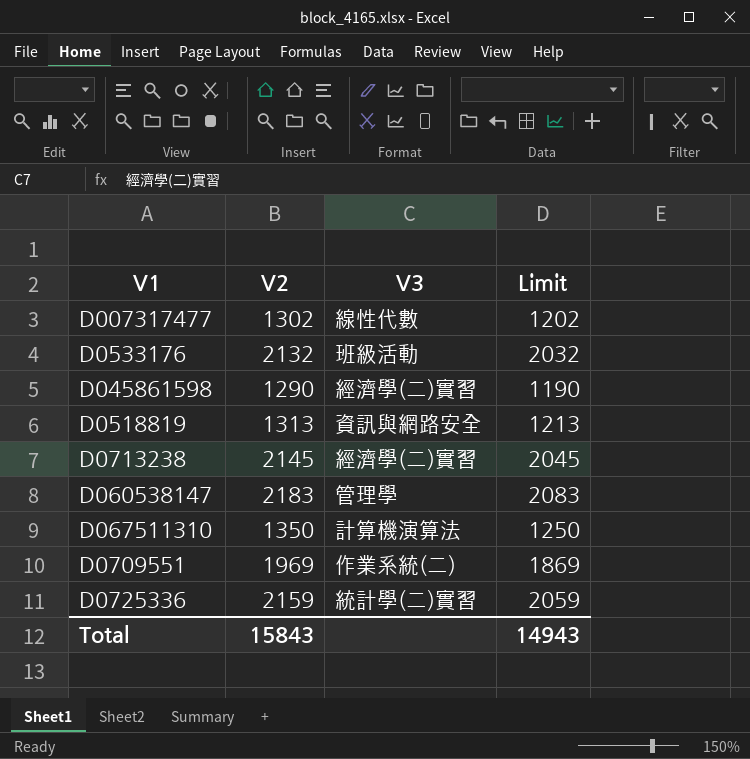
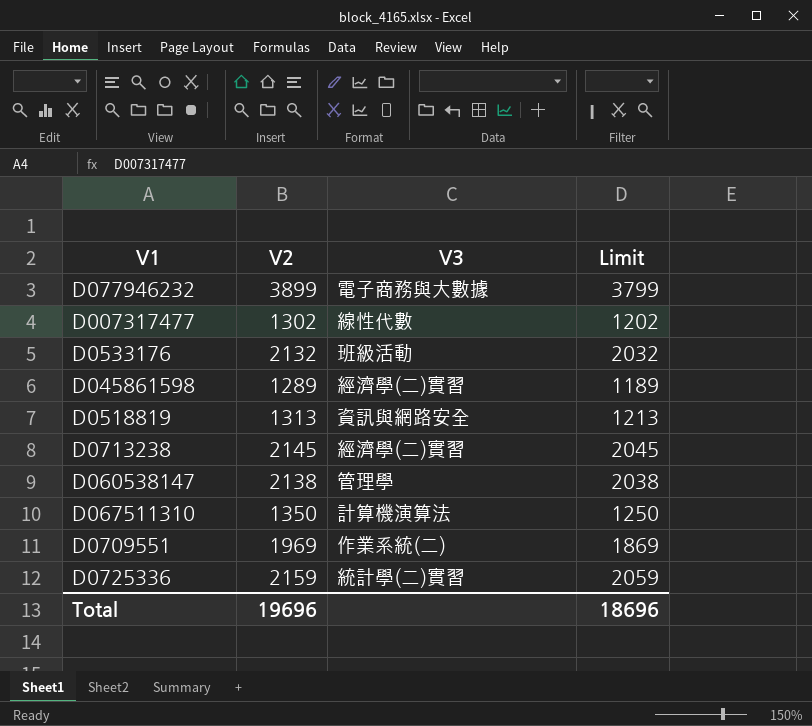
row D077946232: none -> 3899 | 電子商務與大數據 | 3799
D045861598 | V2: 1290 -> 1289
D045861598 | Limit: 1190 -> 1189
D060538147 | V2: 2183 -> 2138
D060538147 | Limit: 2083 -> 2038
Total | V2: 15843 -> 19696
Total | Limit: 14943 -> 18696

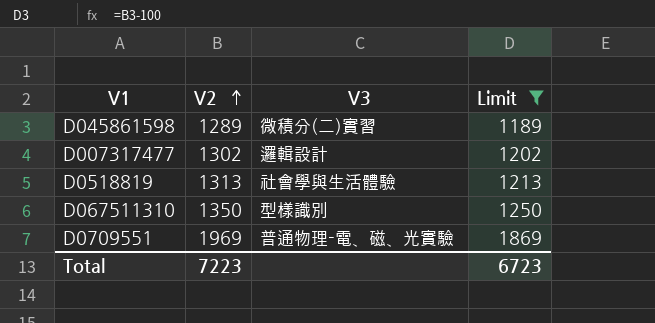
filter: none -> Limit <= 1869
row order: none -> V2 ascending
D045861598 | V3: 經濟學(二)實習 -> 微積分(二)實習
D007317477 | V3: 線性代數 -> 邏輯設計
D0518819 | V3: 資訊與網路安全 -> 社會學與生活體驗
D067511310 | V3: 計算機演算法 -> 型樣識別
D0709551 | V3: 作業系統(二) -> 普通物理-電、磁、光實驗
Total | V2: 19696 -> 7223
Total | Limit: 18696 -> 6723

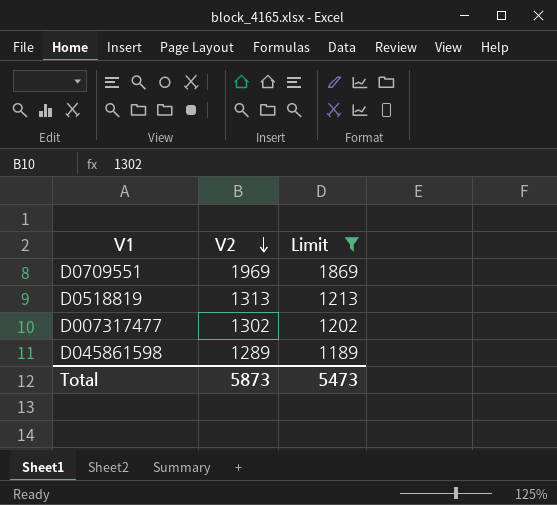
row order: V2 ascending -> V2 descending
column V3 | position: 3 -> none
row D067511310: 1350 | 型樣識別 | 1250 -> none
Total | V2: 7223 -> 5873
Total | Limit: 6723 -> 5473

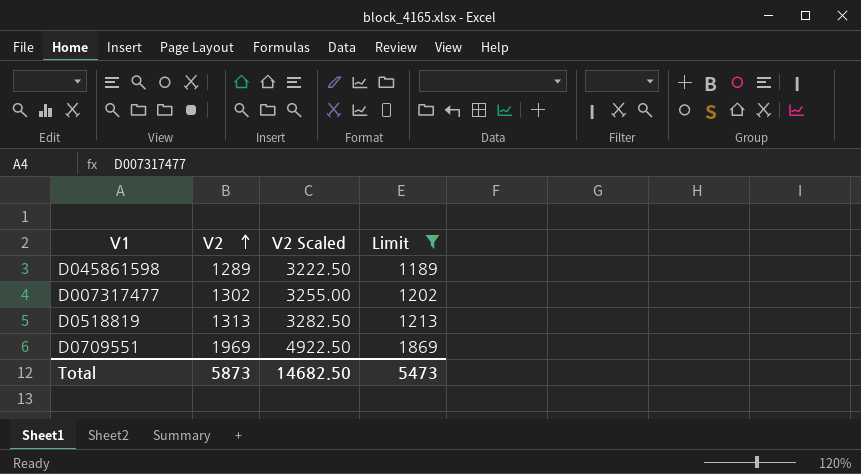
row order: V2 descending -> V2 ascending
column V2 Scaled | formula: none -> [V2] * 2.5

